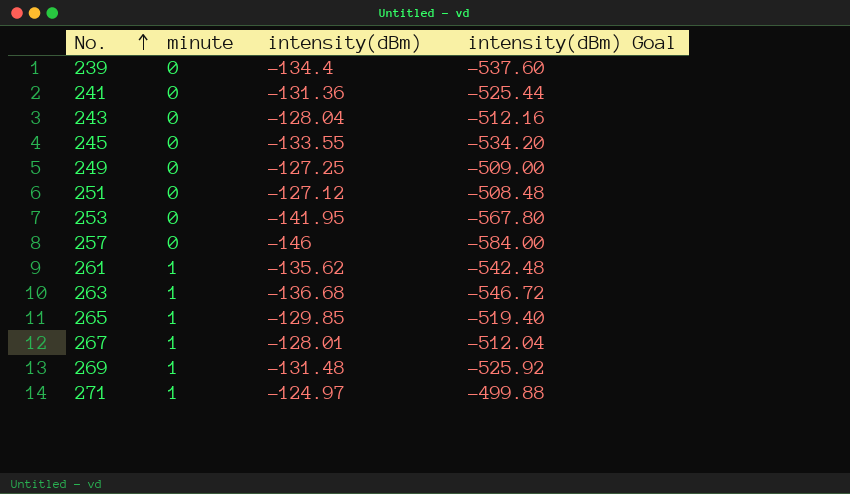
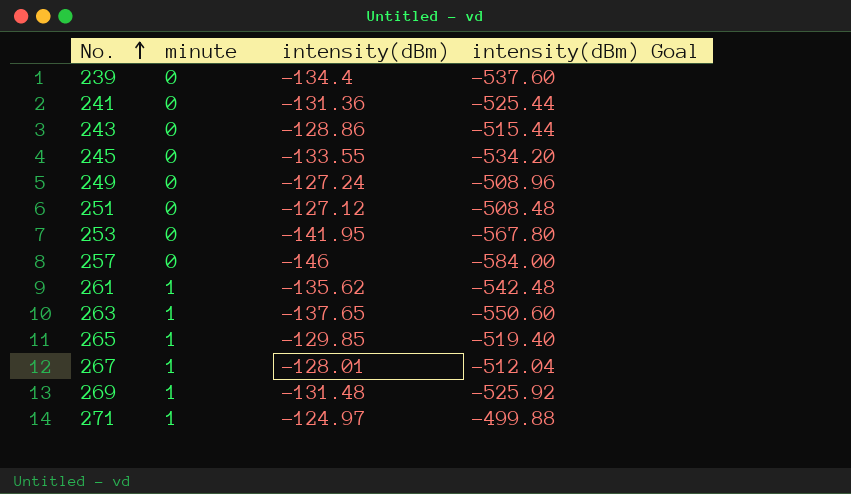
243 | intensity(dBm): -128.04 -> -128.86
243 | intensity(dBm) Goal: -512.16 -> -515.44
249 | intensity(dBm): -127.25 -> -127.24
249 | intensity(dBm) Goal: -509.00 -> -508.96
263 | intensity(dBm): -136.68 -> -137.65
263 | intensity(dBm) Goal: -546.72 -> -550.60

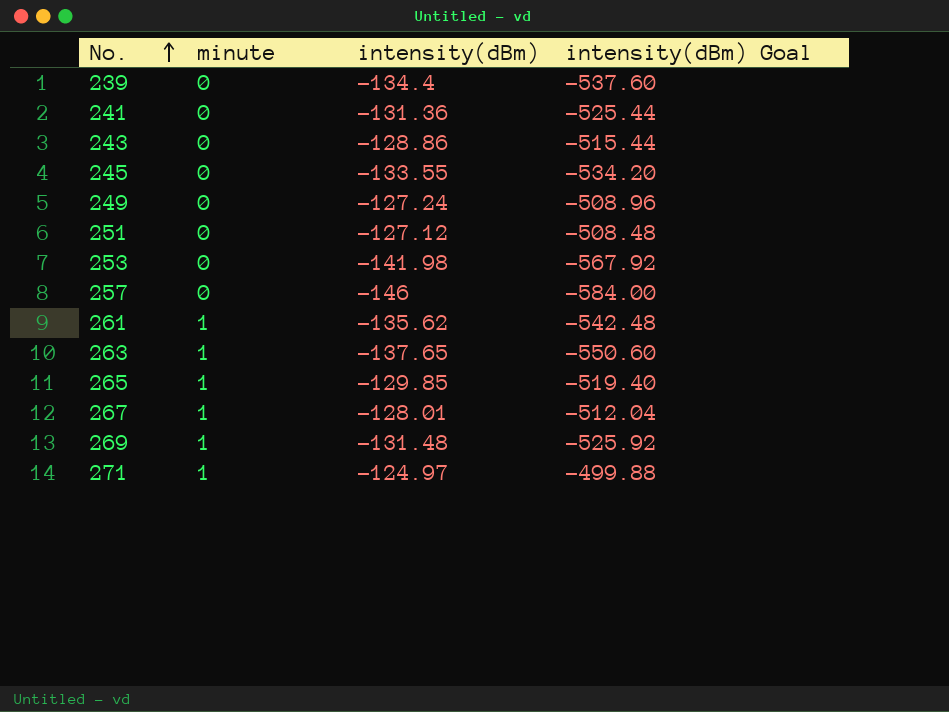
253 | intensity(dBm): -141.95 -> -141.98
253 | intensity(dBm) Goal: -567.80 -> -567.92

